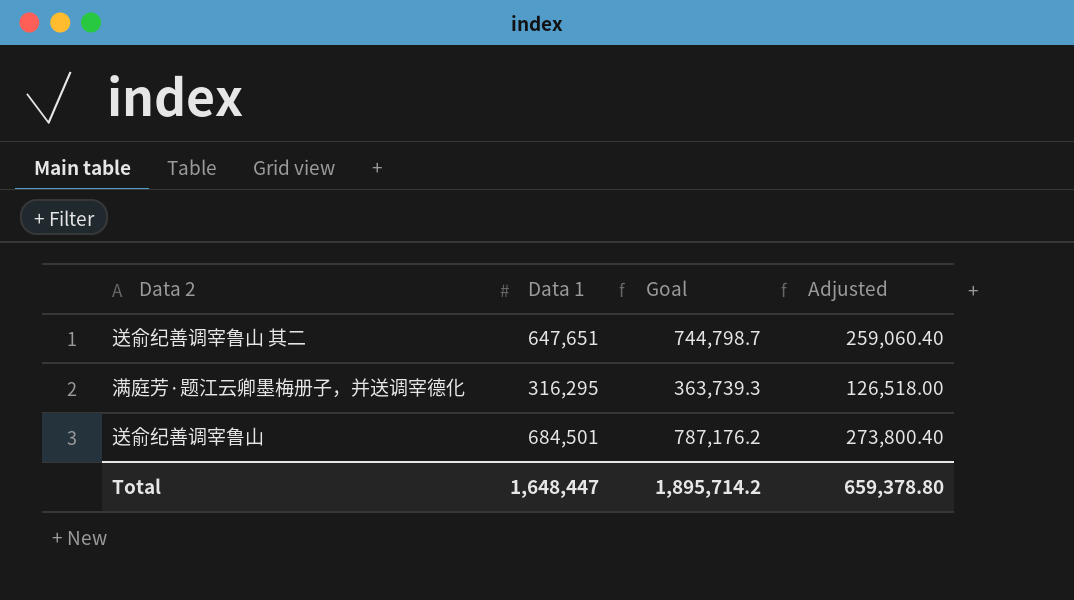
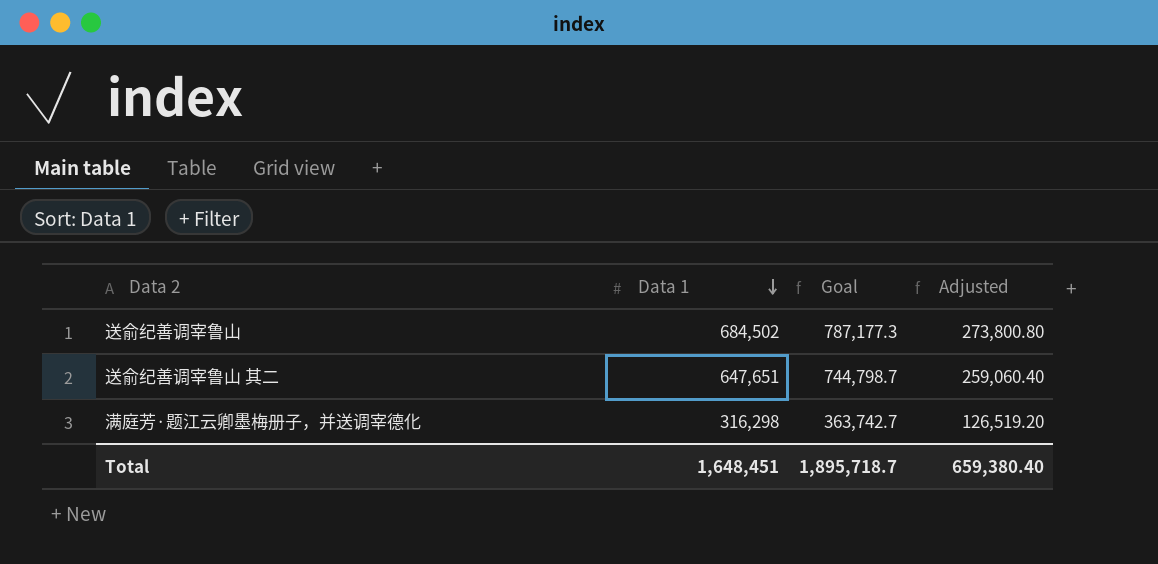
row order: none -> Data 1 descending
送俞纪善调宰鲁山 | Data 1: 684,501 -> 684,502
送俞纪善调宰鲁山 | Goal: 787,176.2 -> 787,177.3
送俞纪善调宰鲁山 | Adjusted: 273,800.40 -> 273,800.80
满庭芳·题江云卿墨梅册子，并送调宰德化 | Data 1: 316,295 -> 316,298
满庭芳·题江云卿墨梅册子，并送调宰德化 | Goal: 363,739.3 -> 363,742.7
满庭芳·题江云卿墨梅册子，并送调宰德化 | Adjusted: 126,518.00 -> 126,519.20
Total | Data 1: 1,648,447 -> 1,648,451
Total | Goal: 1,895,714.2 -> 1,895,718.7
Total | Adjusted: 659,378.80 -> 659,380.40

